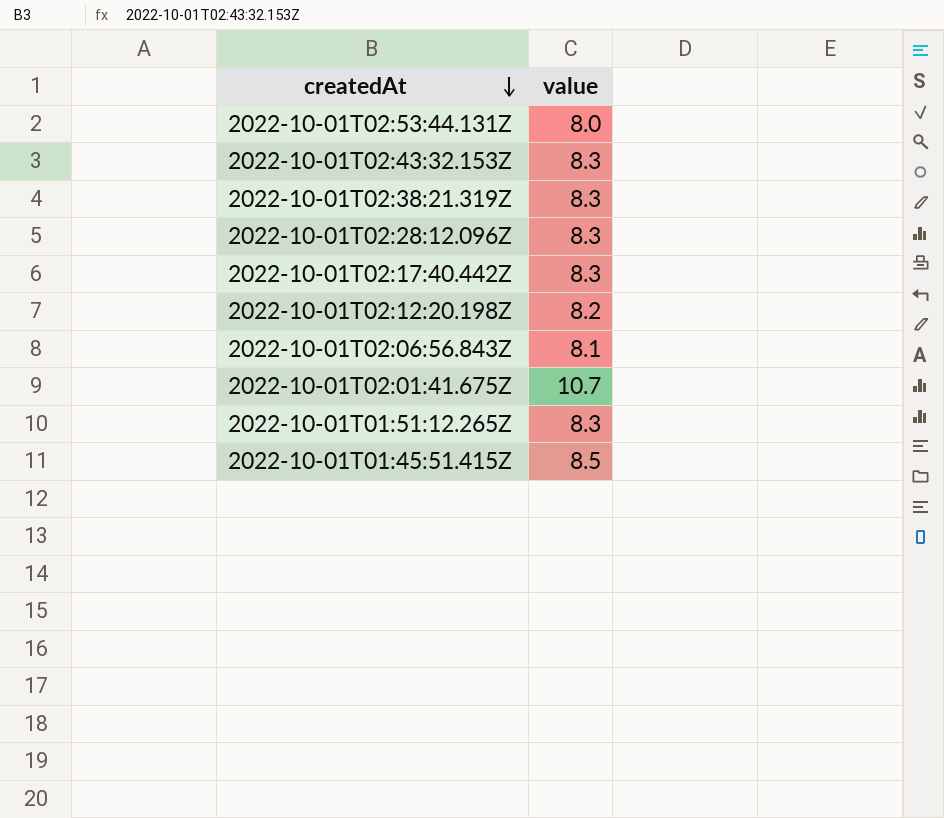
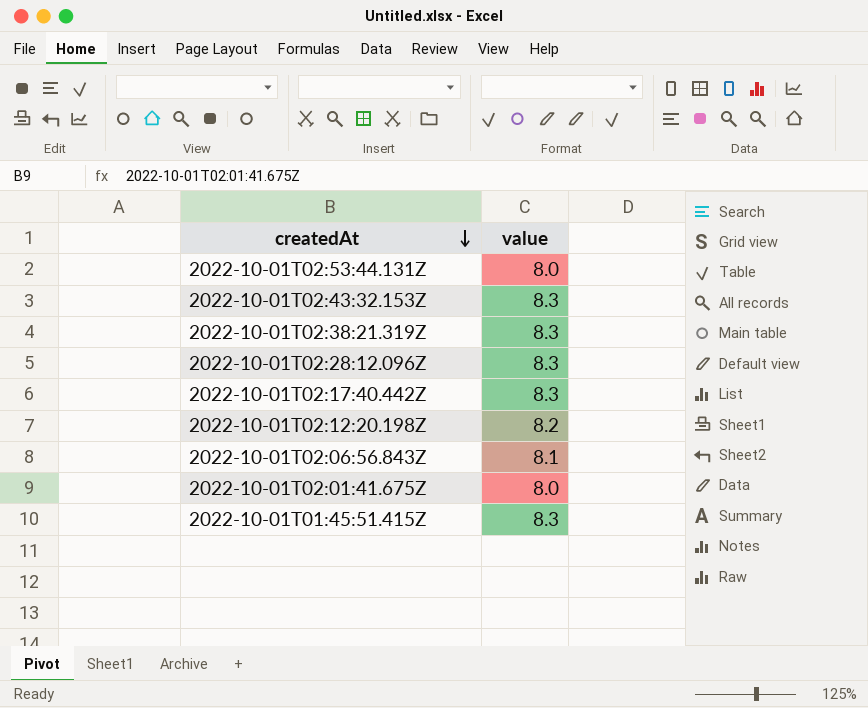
row 2022-10-01T01:51:12.265Z: 8.3 -> none
2022-10-01T02:01:41.675Z | value: 10.7 -> 8.0
2022-10-01T01:45:51.415Z | value: 8.5 -> 8.3

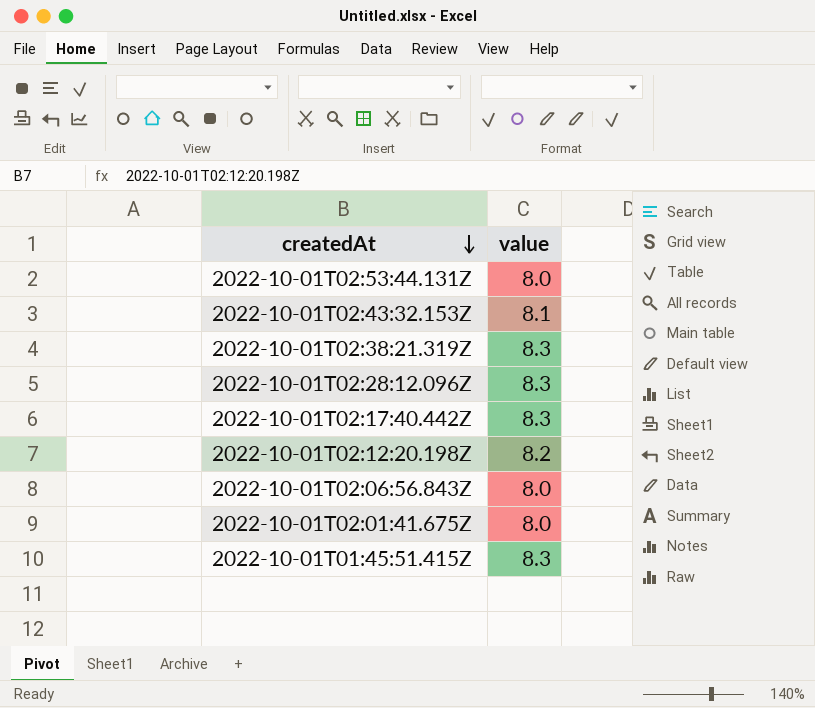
2022-10-01T02:43:32.153Z | value: 8.3 -> 8.1
2022-10-01T02:06:56.843Z | value: 8.1 -> 8.0

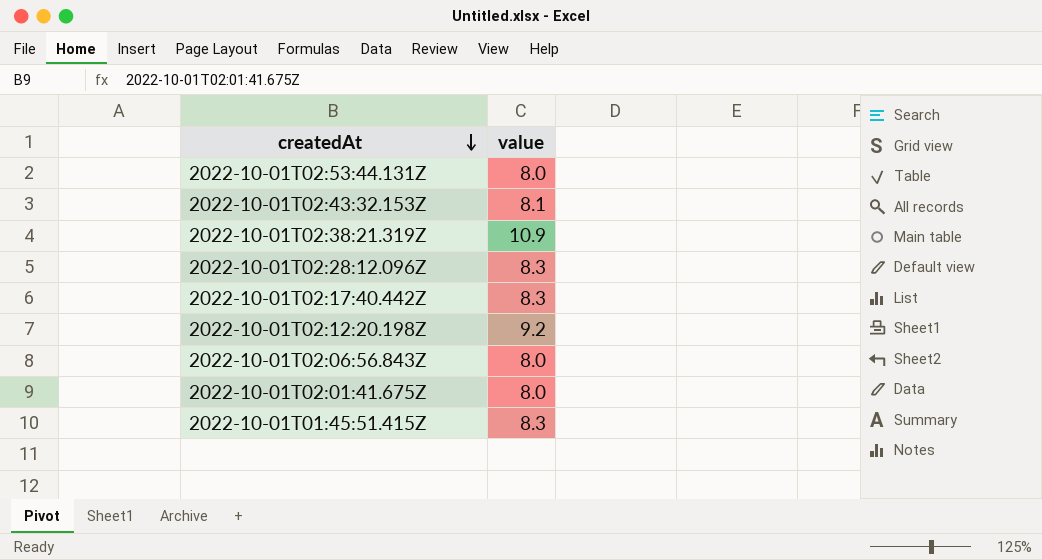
2022-10-01T02:38:21.319Z | value: 8.3 -> 10.9
2022-10-01T02:12:20.198Z | value: 8.2 -> 9.2

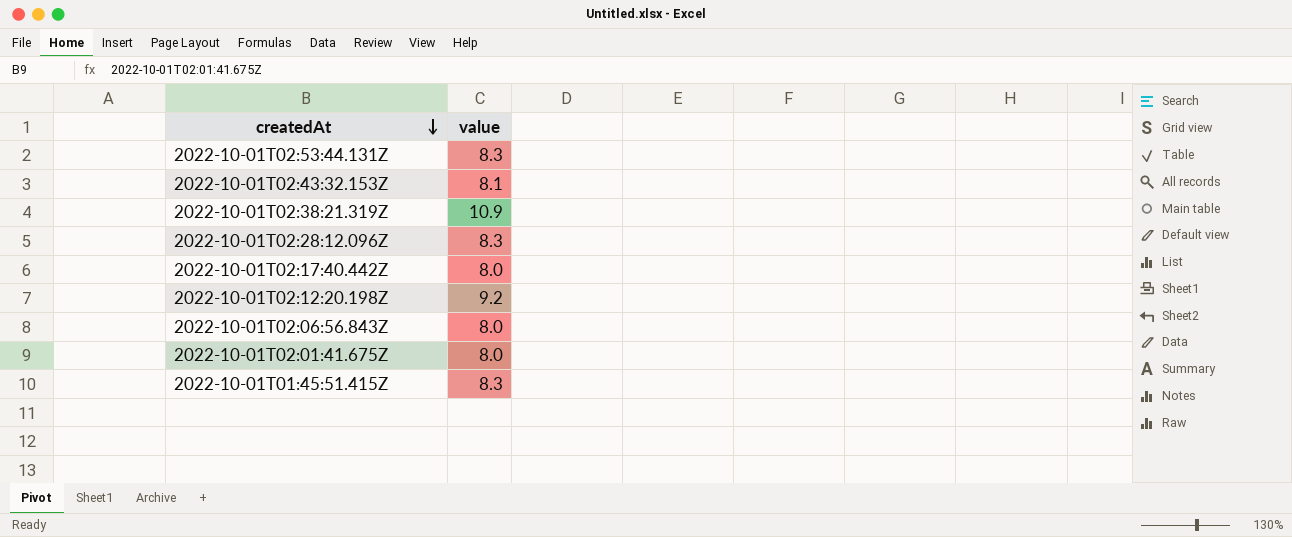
2022-10-01T02:53:44.131Z | value: 8.0 -> 8.3
2022-10-01T02:17:40.442Z | value: 8.3 -> 8.0

